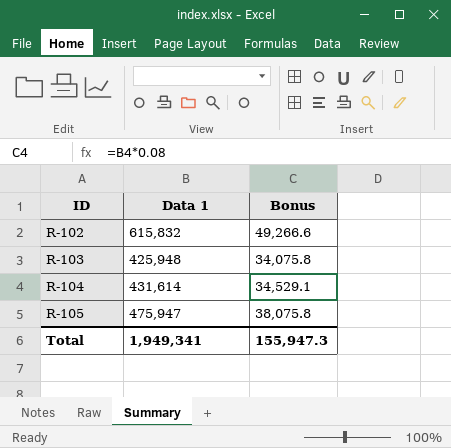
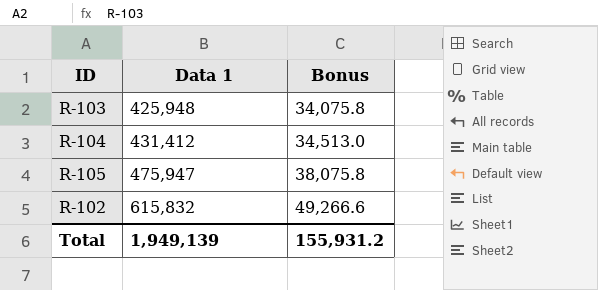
row order: ID ascending -> Data 1 ascending
R-104 | Data 1: 431,614 -> 431,412
R-104 | Bonus: 34,529.1 -> 34,513.0
Total | Data 1: 1,949,341 -> 1,949,139
Total | Bonus: 155,947.3 -> 155,931.2

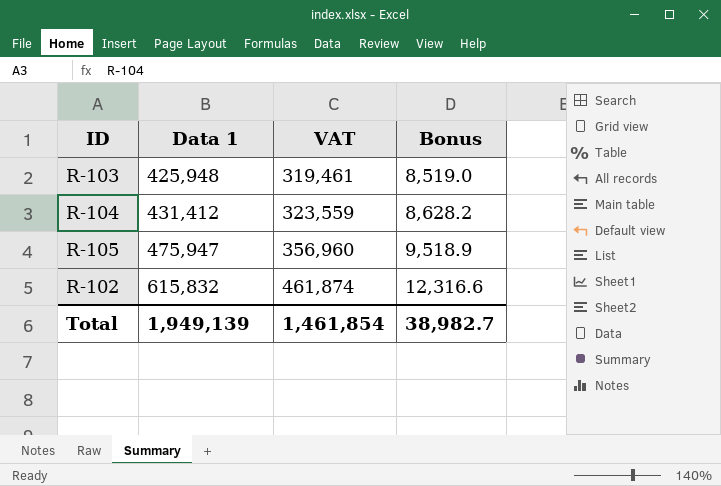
column VAT | formula: none -> [Data 1] * 0.75
column Bonus | formula: [Data 1] * 0.08 -> [Data 1] * 0.02
Total | Bonus: 155,931.2 -> 38,982.7

